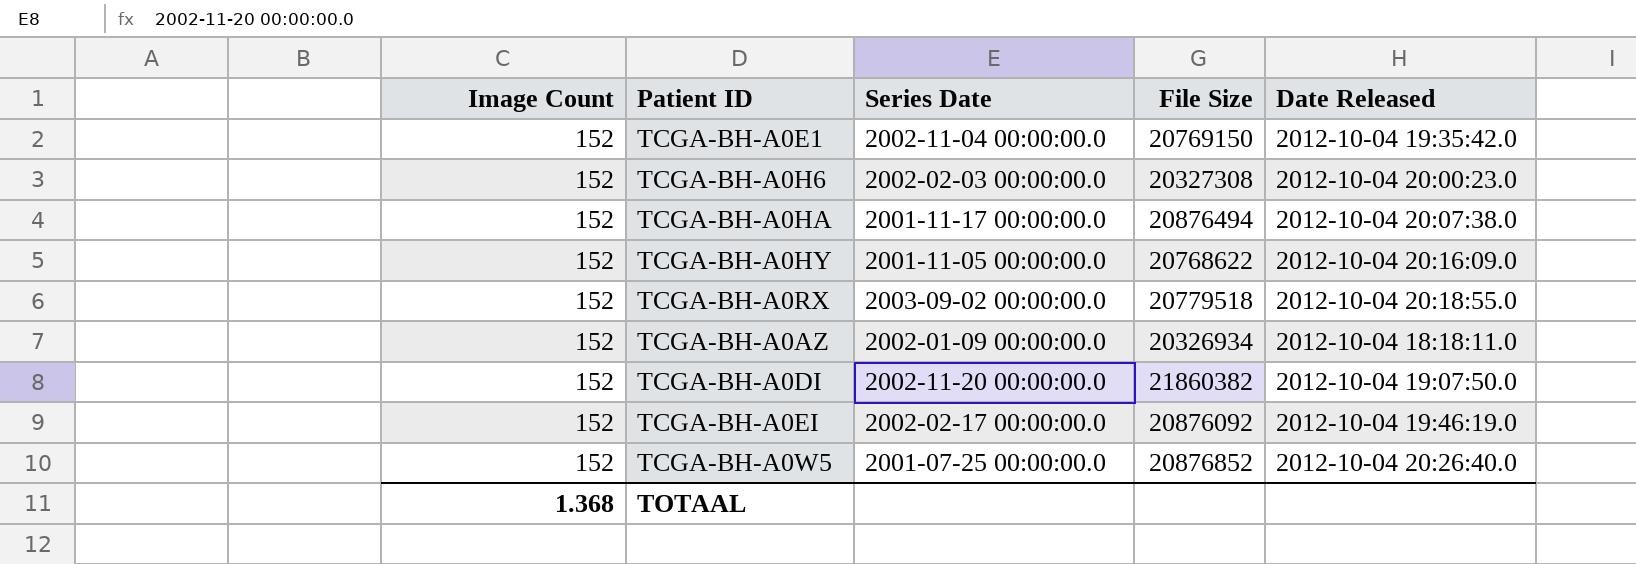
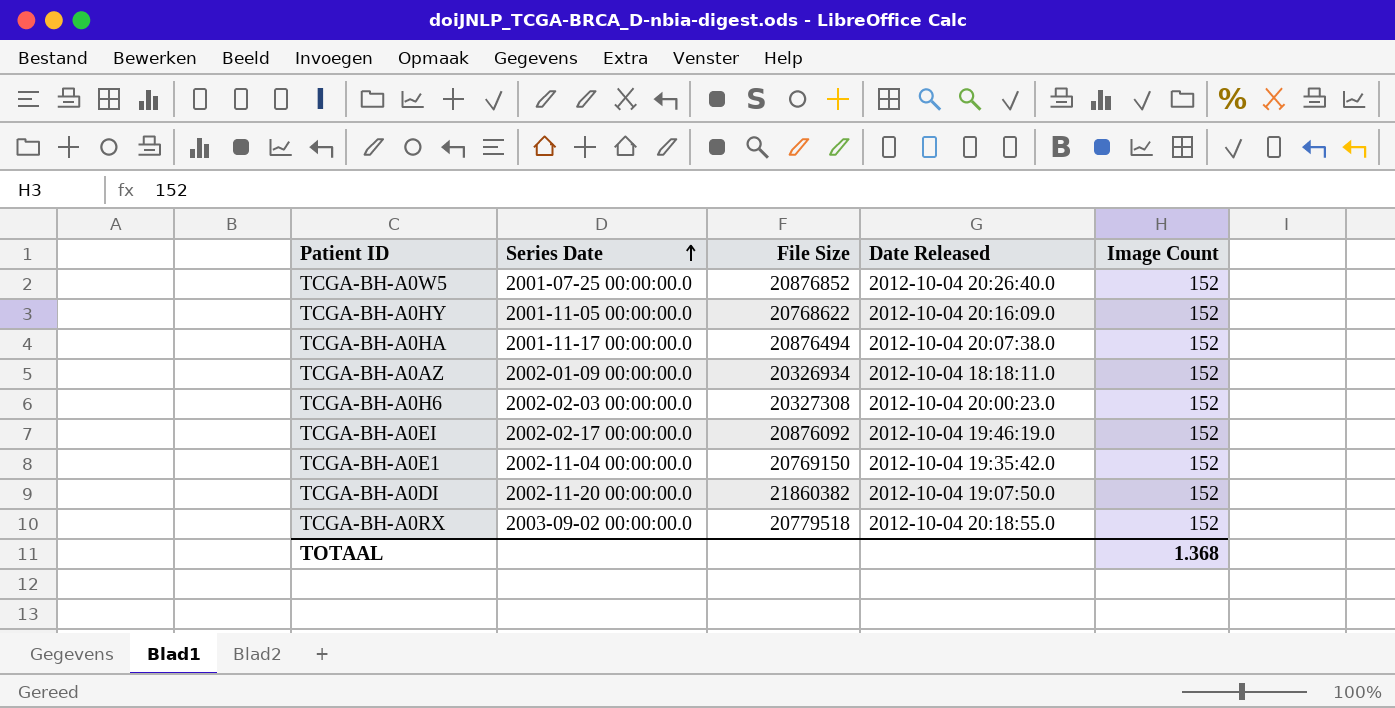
row order: none -> Series Date ascending
column Image Count | position: 1 -> 5

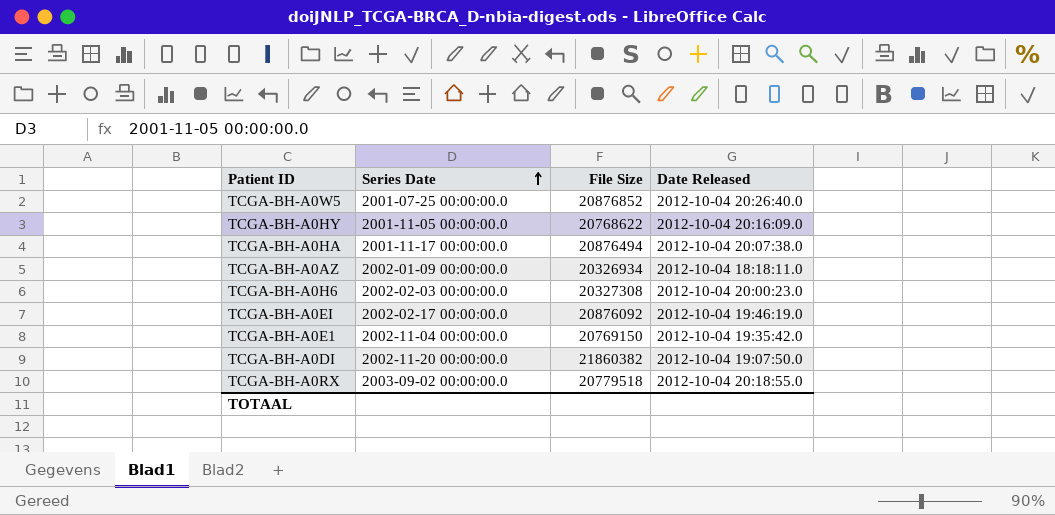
column Image Count | position: 5 -> none

